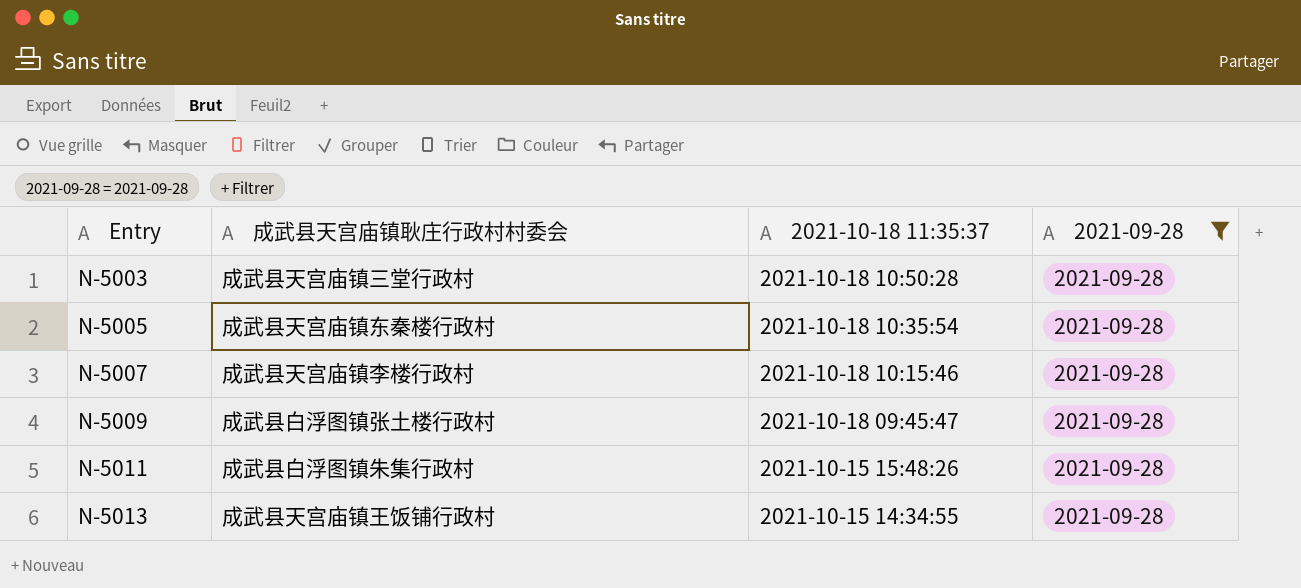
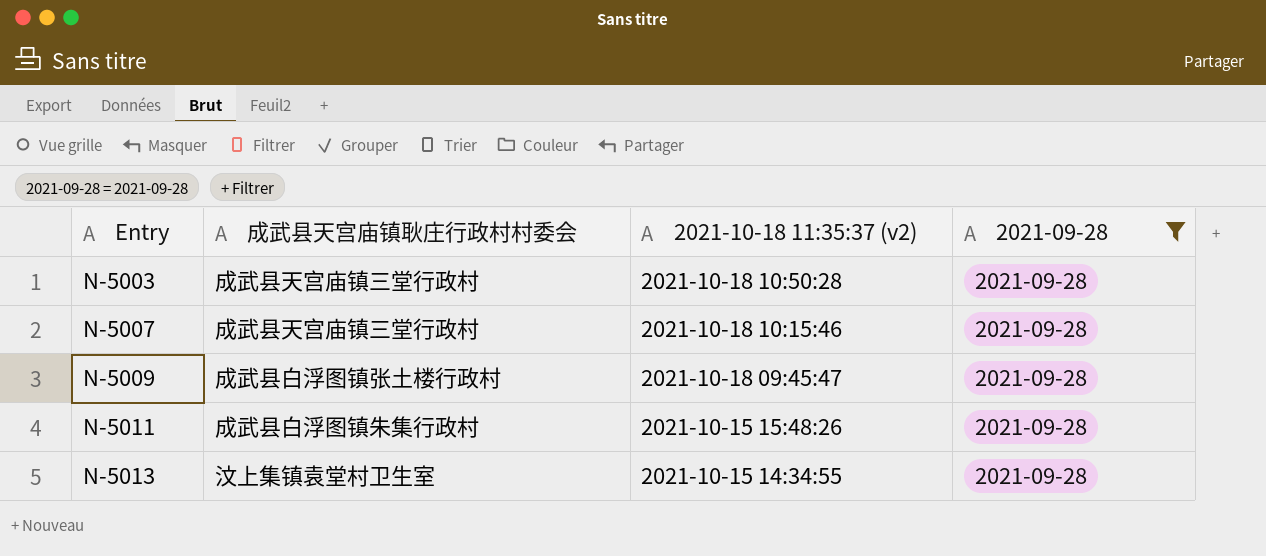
column name: 2021-10-18 11:35:37 -> 2021-10-18 11:35:37 (v2)
row N-5005: 成武县天宫庙镇东秦楼行政村 | 2021-10-18 10:35:54 | 2021-09-28 -> none
N-5007 | 成武县天宫庙镇耿庄行政村村委会: 成武县天宫庙镇李楼行政村 -> 成武县天宫庙镇三堂行政村
N-5013 | 成武县天宫庙镇耿庄行政村村委会: 成武县天宫庙镇王饭铺行政村 -> 汶上集镇袁堂村卫生室

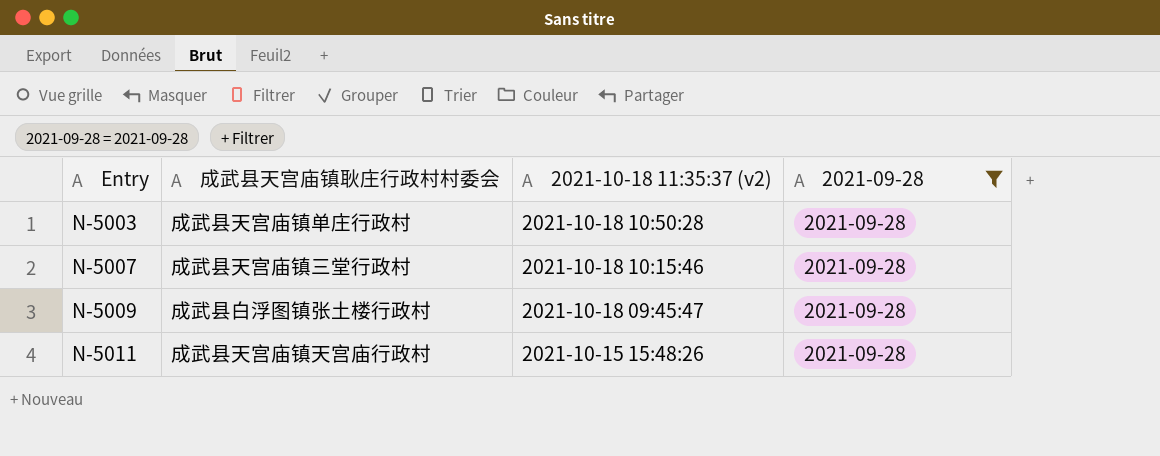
row N-5013: 汶上集镇袁堂村卫生室 | 2021-10-15 14:34:55 | 2021-09-28 -> none
N-5003 | 成武县天宫庙镇耿庄行政村村委会: 成武县天宫庙镇三堂行政村 -> 成武县天宫庙镇单庄行政村
N-5011 | 成武县天宫庙镇耿庄行政村村委会: 成武县白浮图镇朱集行政村 -> 成武县天宫庙镇天宫庙行政村

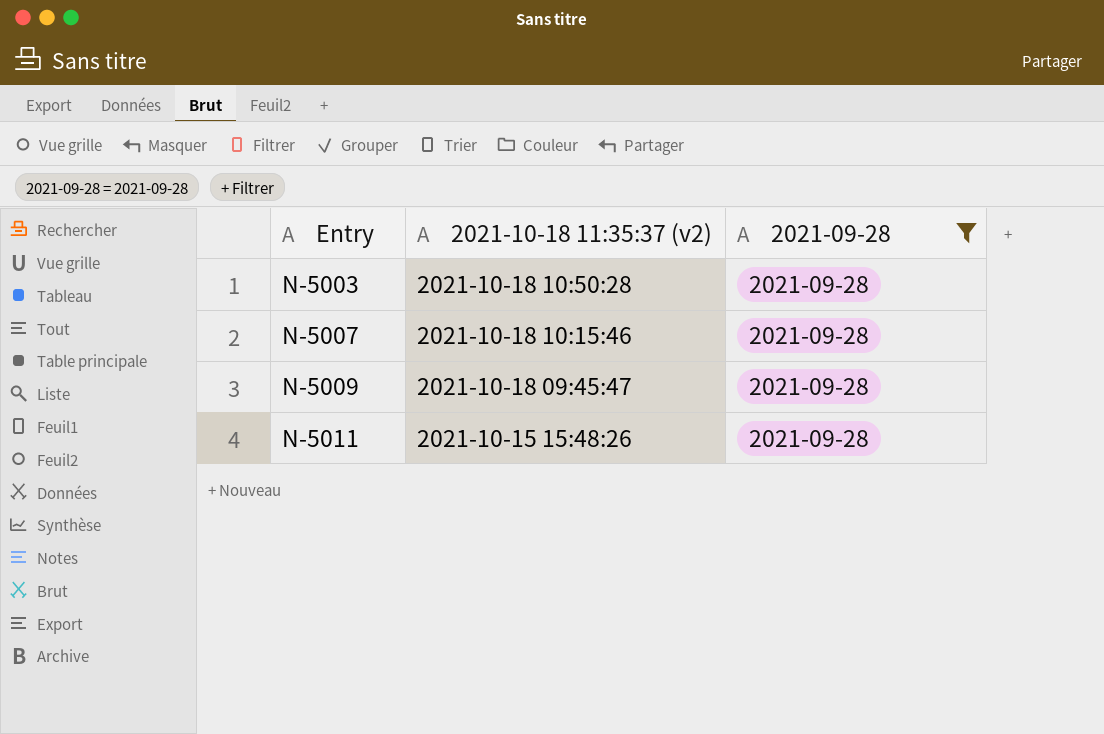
column 成武县天宫庙镇耿庄行政村村委会 | position: 2 -> none

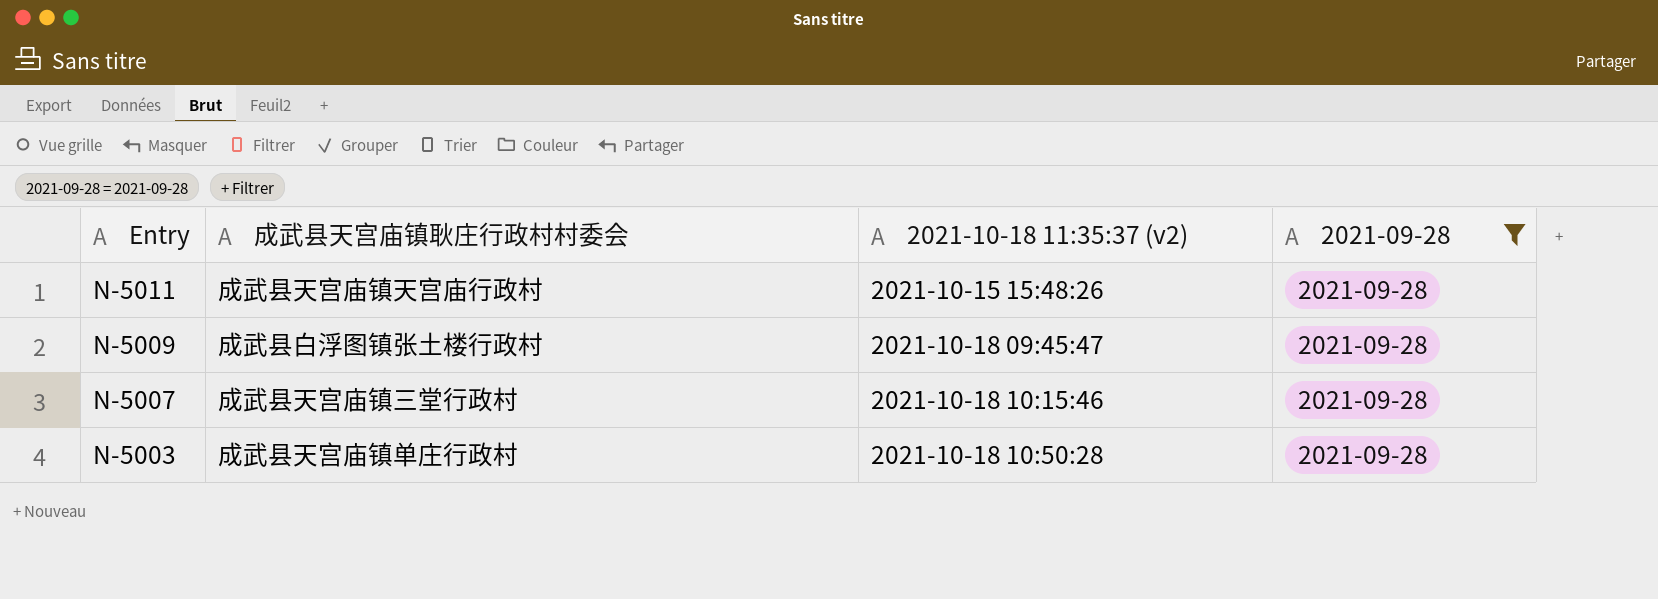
row order: Entry ascending -> Entry descending
column 成武县天宫庙镇耿庄行政村村委会 | position: none -> 2

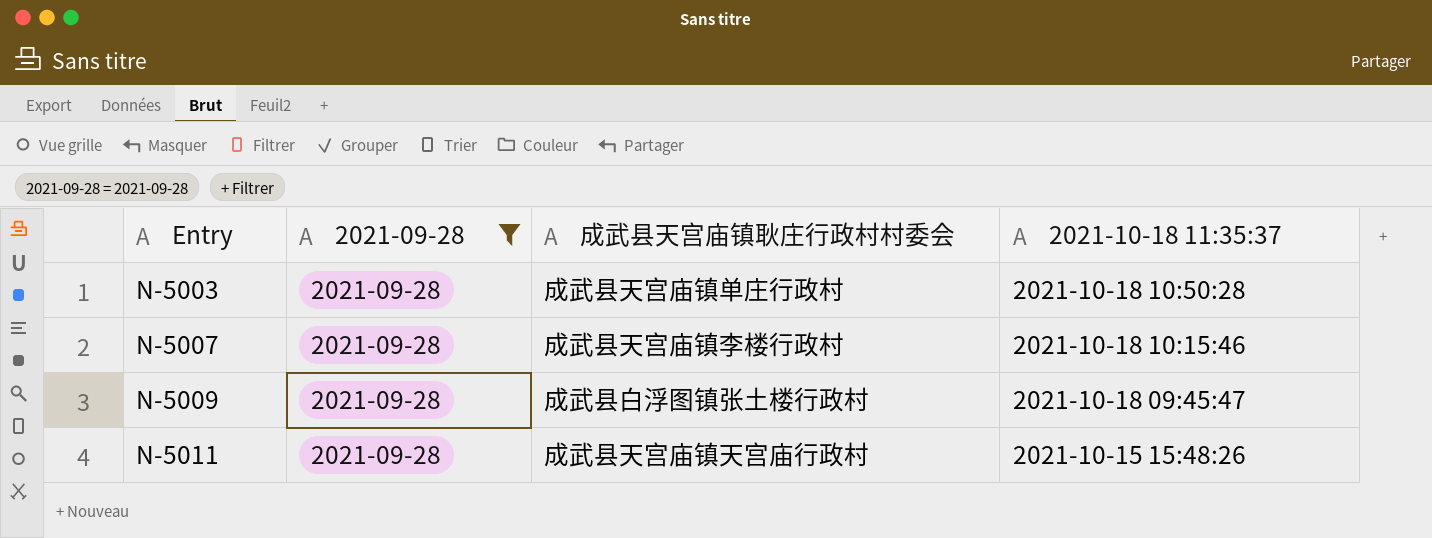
row order: Entry descending -> Entry ascending
column 2021-09-28 | position: 4 -> 2
column name: 2021-10-18 11:35:37 (v2) -> 2021-10-18 11:35:37
N-5007 | 成武县天宫庙镇耿庄行政村村委会: 成武县天宫庙镇三堂行政村 -> 成武县天宫庙镇李楼行政村

